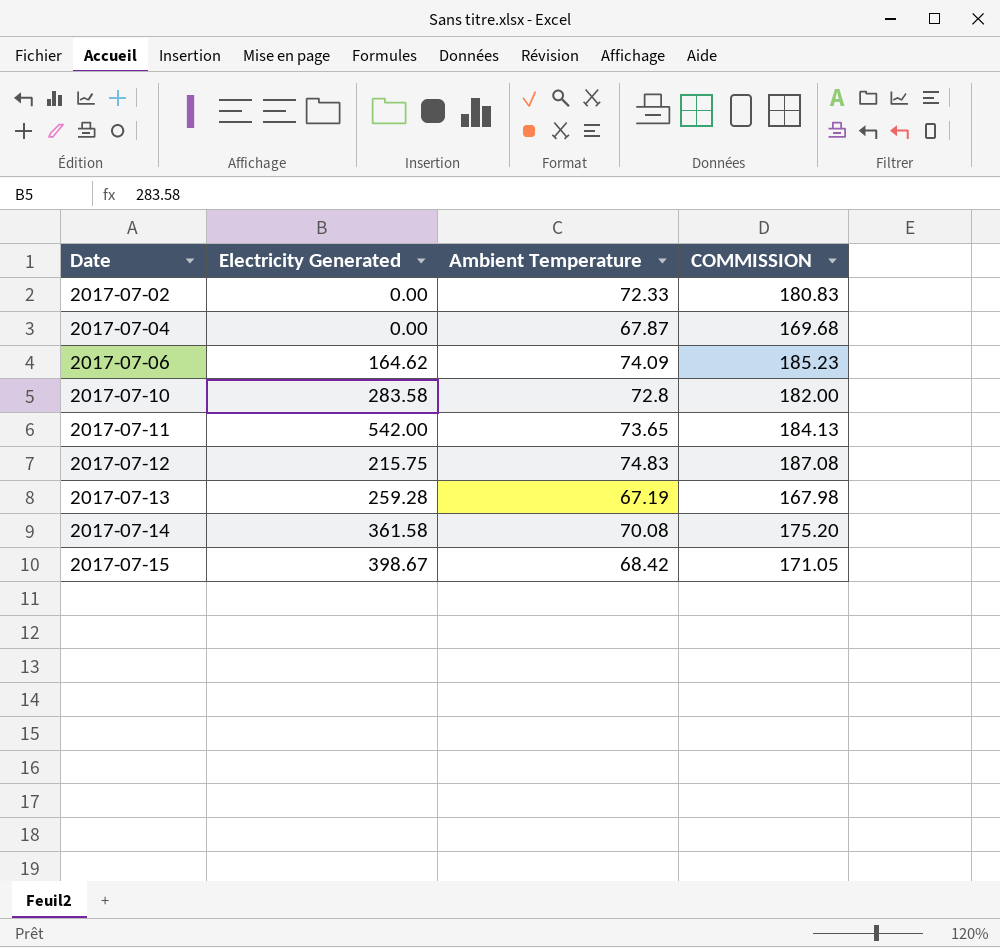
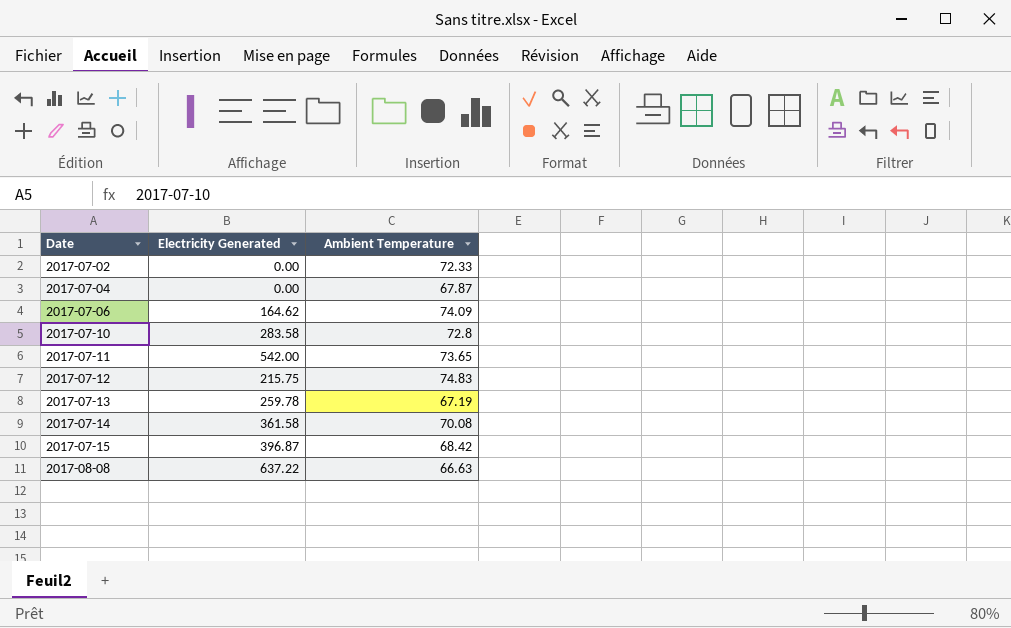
column COMMISSION | formula: [Ambient Temperature] * 2.5 -> none
2017-07-13 | Electricity Generated: 259.28 -> 259.78
2017-07-15 | Electricity Generated: 398.67 -> 396.87
row 2017-08-08: none -> 637.22 | 66.63

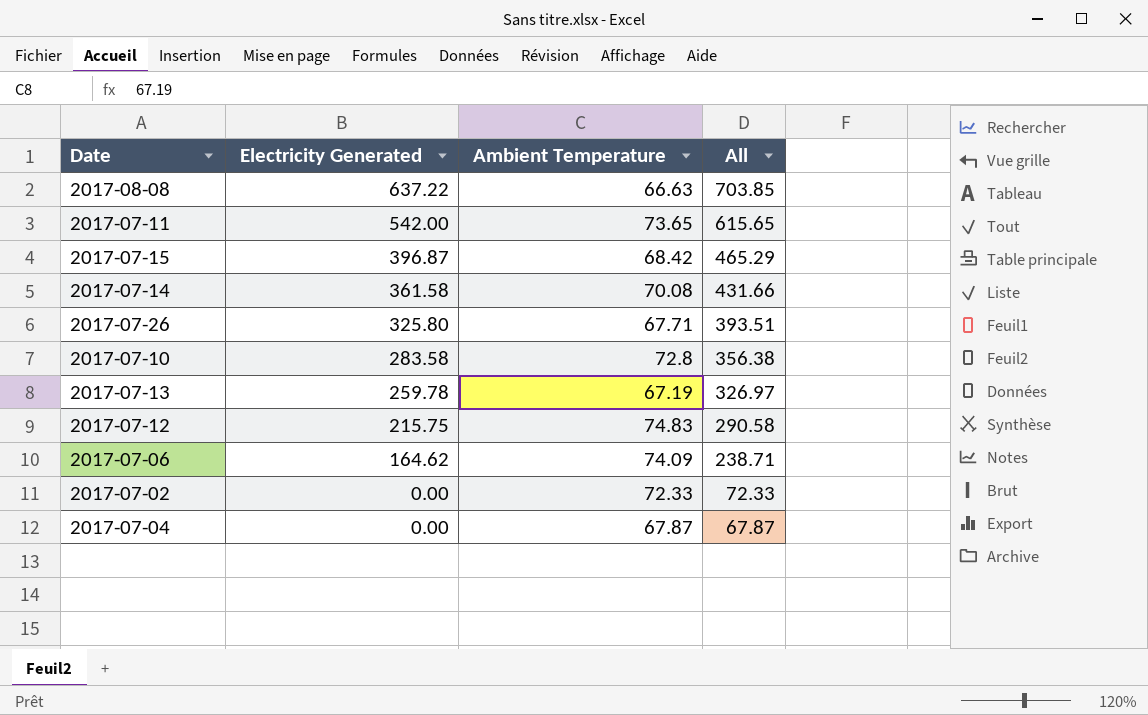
row order: Date ascending -> Electricity Generated descending
column All | formula: none -> [Electricity Generated] + [Ambient Temperature]
row 2017-07-26: none -> 325.80 | 67.71 | 393.51

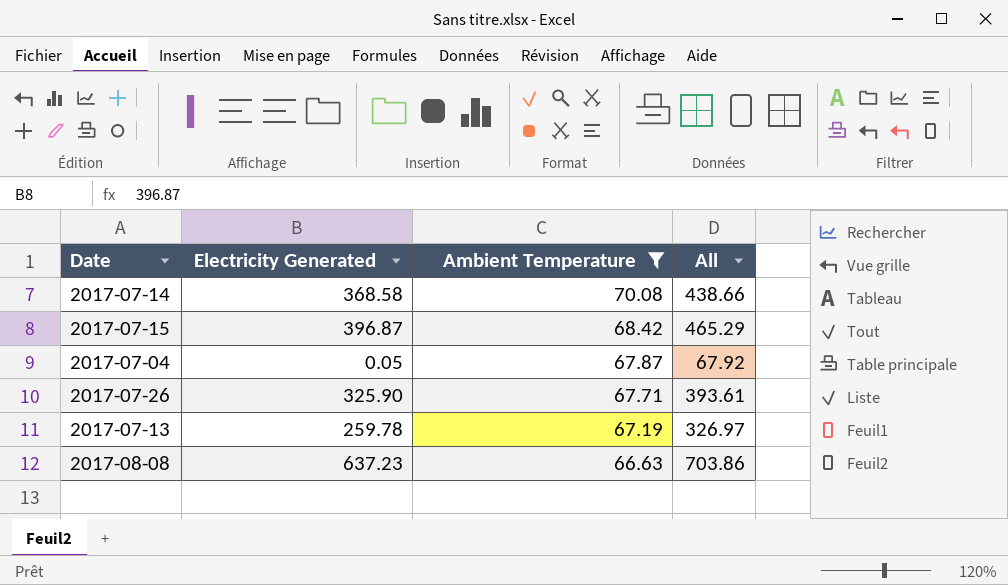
filter: none -> Ambient Temperature <= 70.08
row order: Electricity Generated descending -> Ambient Temperature descending
2017-07-14 | Electricity Generated: 361.58 -> 368.58
2017-07-14 | All: 431.66 -> 438.66
2017-07-04 | Electricity Generated: 0.00 -> 0.05
2017-07-04 | All: 67.87 -> 67.92
2017-07-26 | Electricity Generated: 325.80 -> 325.90
2017-07-26 | All: 393.51 -> 393.61
2017-08-08 | Electricity Generated: 637.22 -> 637.23
2017-08-08 | All: 703.85 -> 703.86

